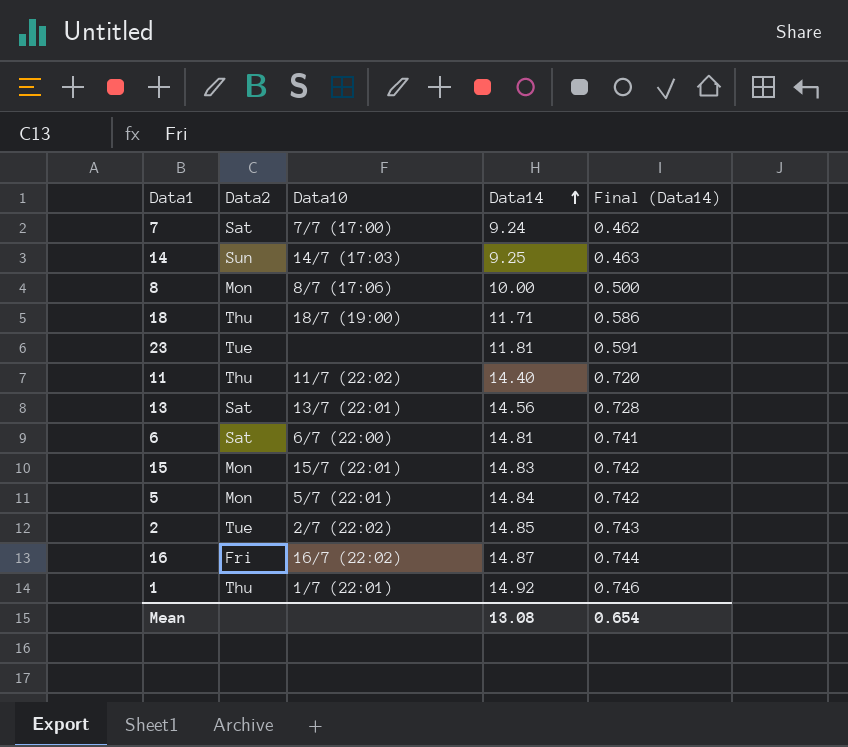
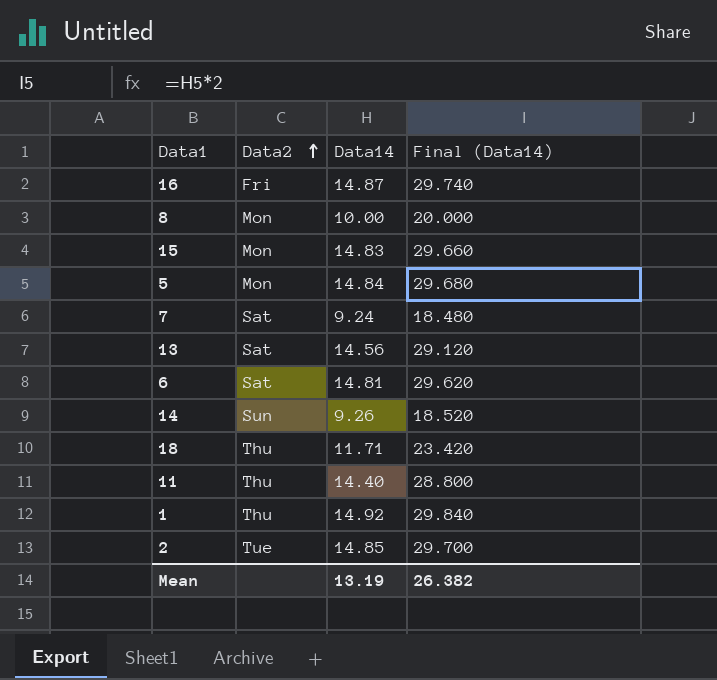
row order: Data14 ascending -> Data2 ascending
column Data10 | position: 3 -> none
column Final (Data14) | formula: [Data14] * 0.05 -> [Data14] * 2
row 23: Tue | none | 11.81 | 0.591 -> none
14 | Data14: 9.25 -> 9.26
Mean | Data14: 13.08 -> 13.19
Mean | Final (Data14): 0.654 -> 26.382

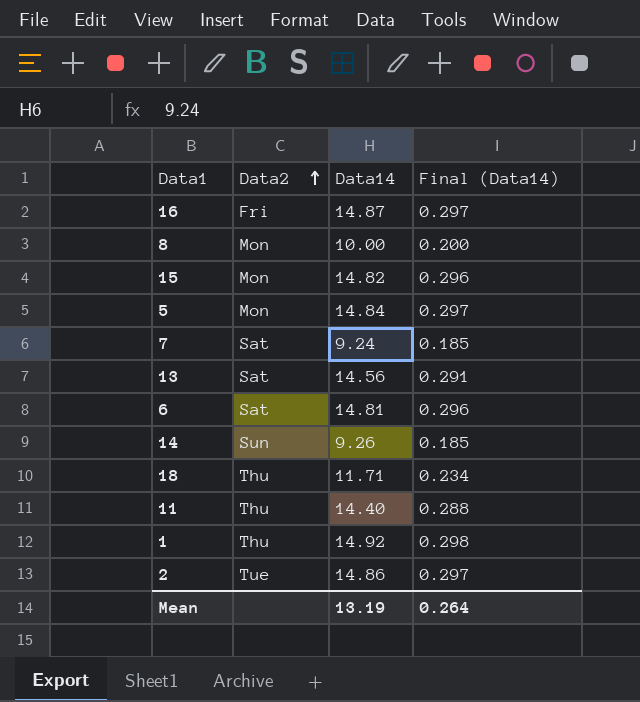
column Final (Data14) | formula: [Data14] * 2 -> [Data14] * 0.02
15 | Data14: 14.83 -> 14.82
2 | Data14: 14.85 -> 14.86
Mean | Final (Data14): 26.382 -> 0.264

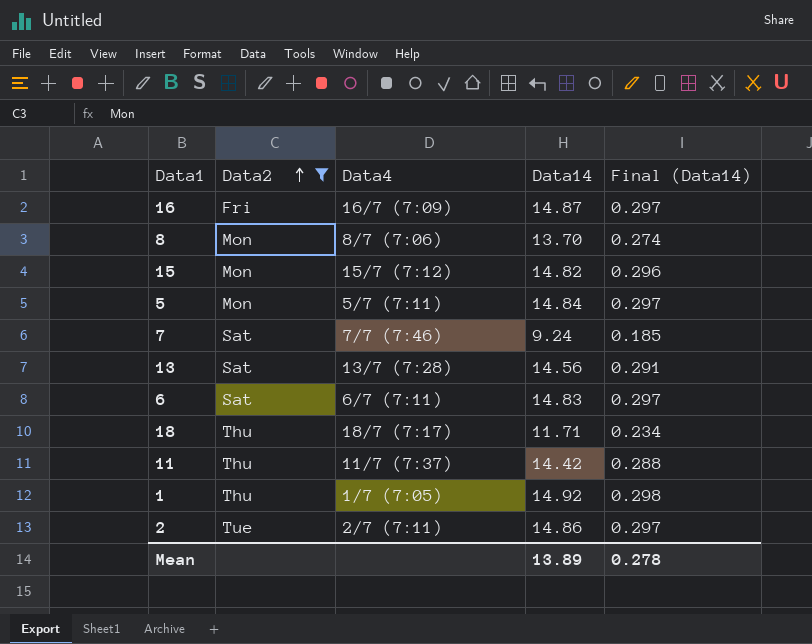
filter: none -> Data2 != Sun
column Data4 | position: none -> 3
8 | Data14: 10.00 -> 13.70
8 | Final (Data14): 0.200 -> 0.274
6 | Data14: 14.81 -> 14.83
6 | Final (Data14): 0.296 -> 0.297
11 | Data14: 14.40 -> 14.42
Mean | Data14: 13.19 -> 13.89
Mean | Final (Data14): 0.264 -> 0.278

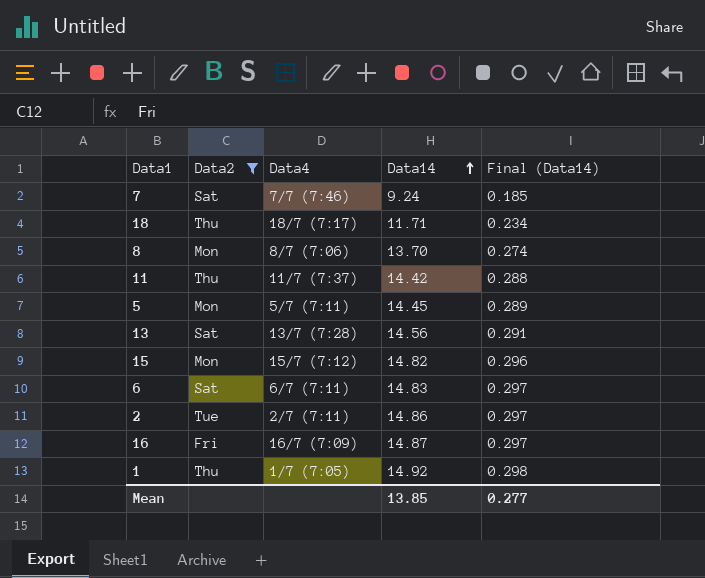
row order: Data2 ascending -> Data14 ascending
5 | Data14: 14.84 -> 14.45
5 | Final (Data14): 0.297 -> 0.289
Mean | Data14: 13.89 -> 13.85
Mean | Final (Data14): 0.278 -> 0.277

